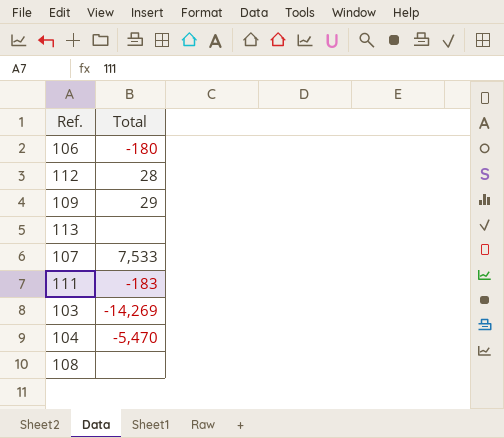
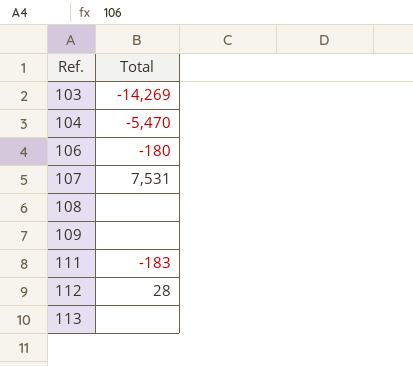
row order: none -> Ref. ascending
107 | Total: 7,533 -> 7,531
109 | Total: 29 -> none

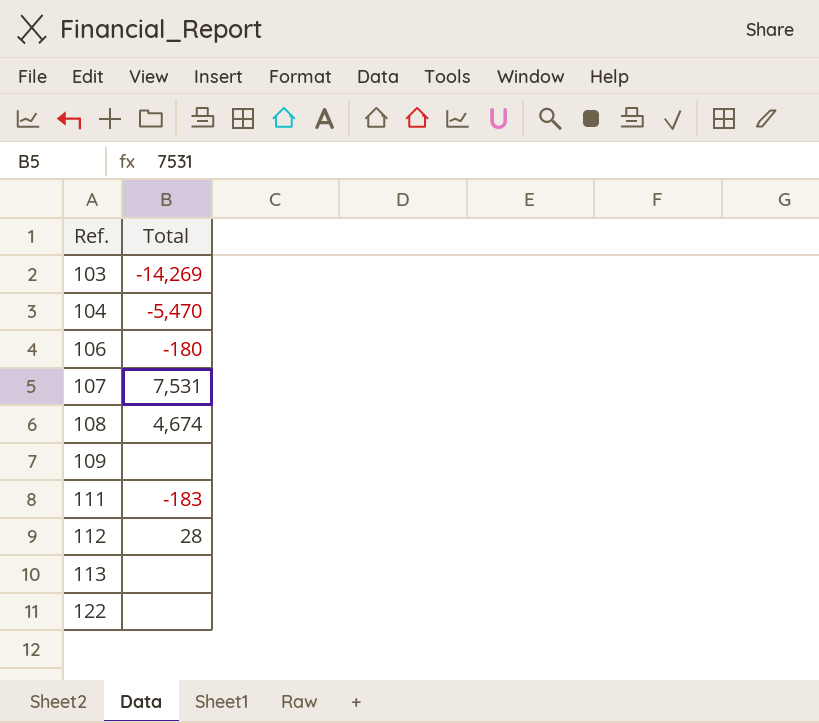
108 | Total: none -> 4,674
row 122: none -> none

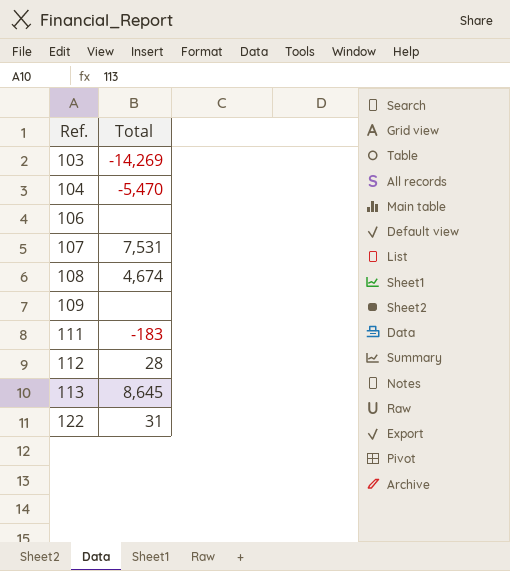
106 | Total: -180 -> none
113 | Total: none -> 8,645
122 | Total: none -> 31

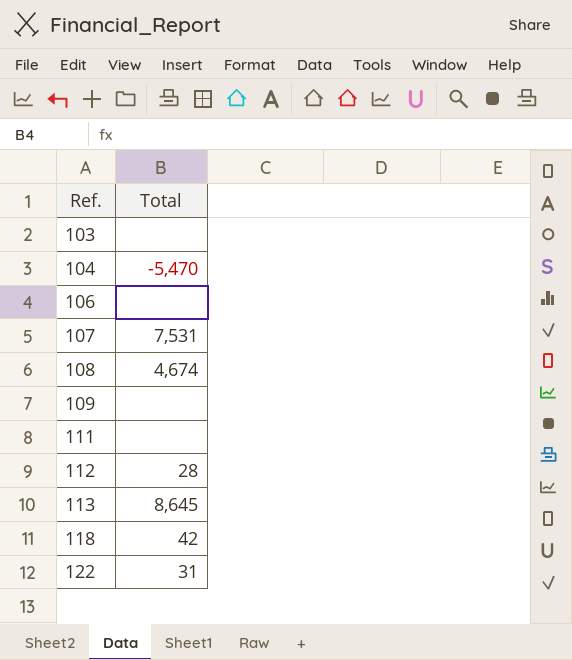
103 | Total: -14,269 -> none
111 | Total: -183 -> none
row 118: none -> 42

